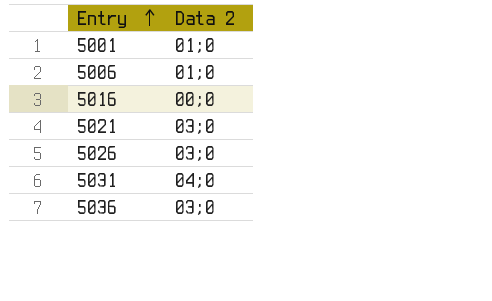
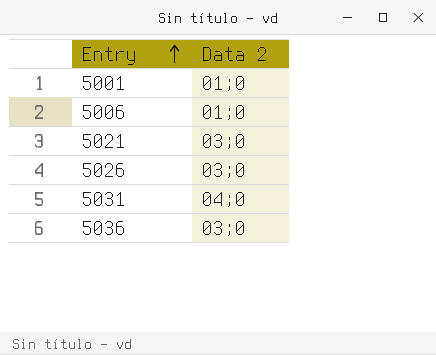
row 5016: 00;0 -> none

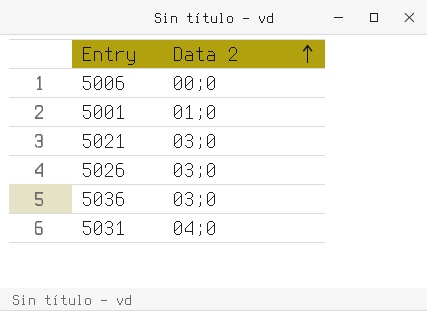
row order: Entry ascending -> Data 2 ascending
5006 | Data 2: 01;0 -> 00;0

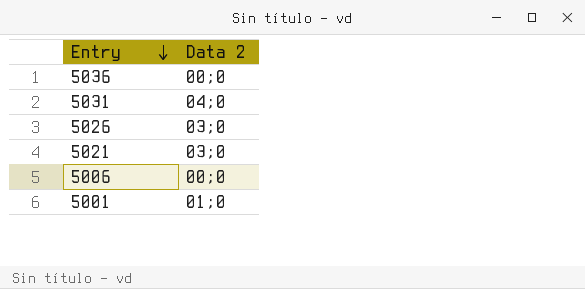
row order: Data 2 ascending -> Entry descending
5036 | Data 2: 03;0 -> 00;0

